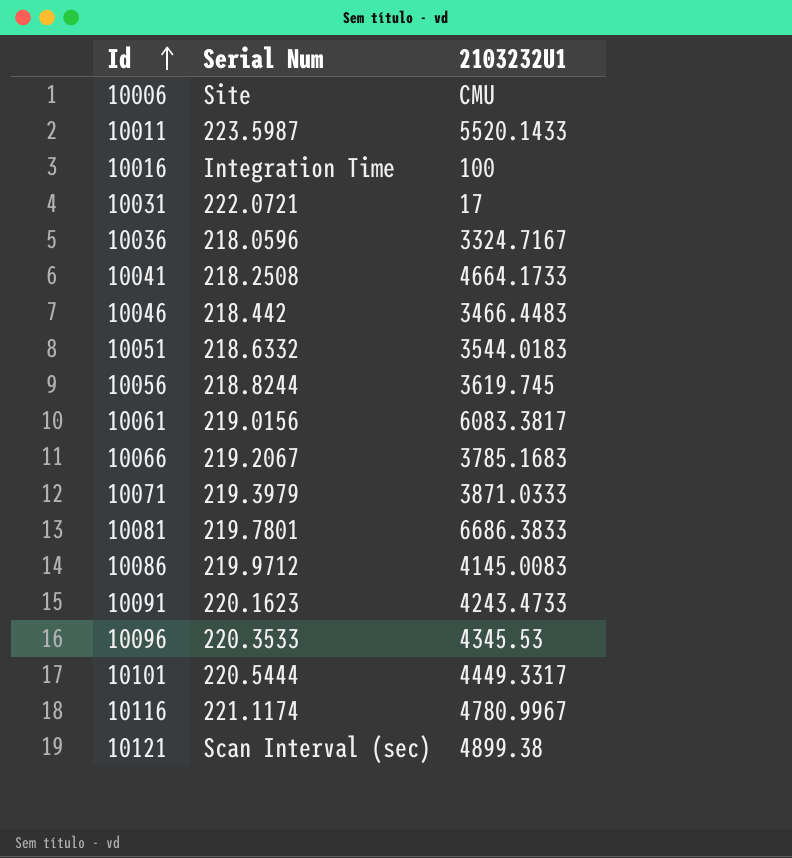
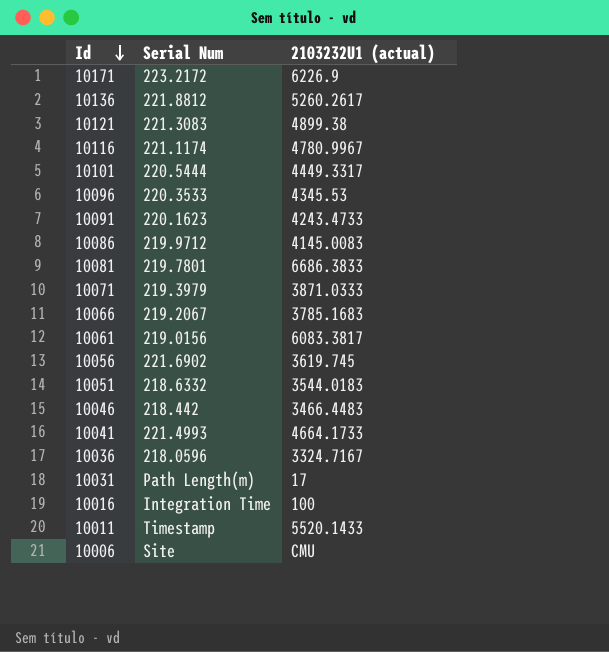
row order: Id ascending -> Id descending
column name: 2103232U1 -> 2103232U1 (actual)
row 10171: none -> 223.2172 | 6226.9
row 10136: none -> 221.8812 | 5260.2617
10121 | Serial Num: Scan Interval (sec) -> 221.3083
10056 | Serial Num: 218.8244 -> 221.6902
10041 | Serial Num: 218.2508 -> 221.4993
10031 | Serial Num: 222.0721 -> Path Length(m)
10011 | Serial Num: 223.5987 -> Timestamp

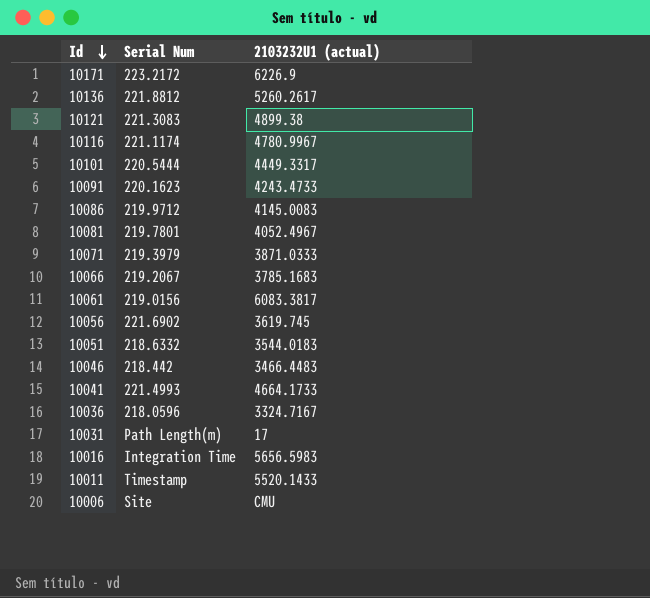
row 10096: 220.3533 | 4345.53 -> none
10081 | 2103232U1 (actual): 6686.3833 -> 4052.4967
10016 | 2103232U1 (actual): 100 -> 5656.5983

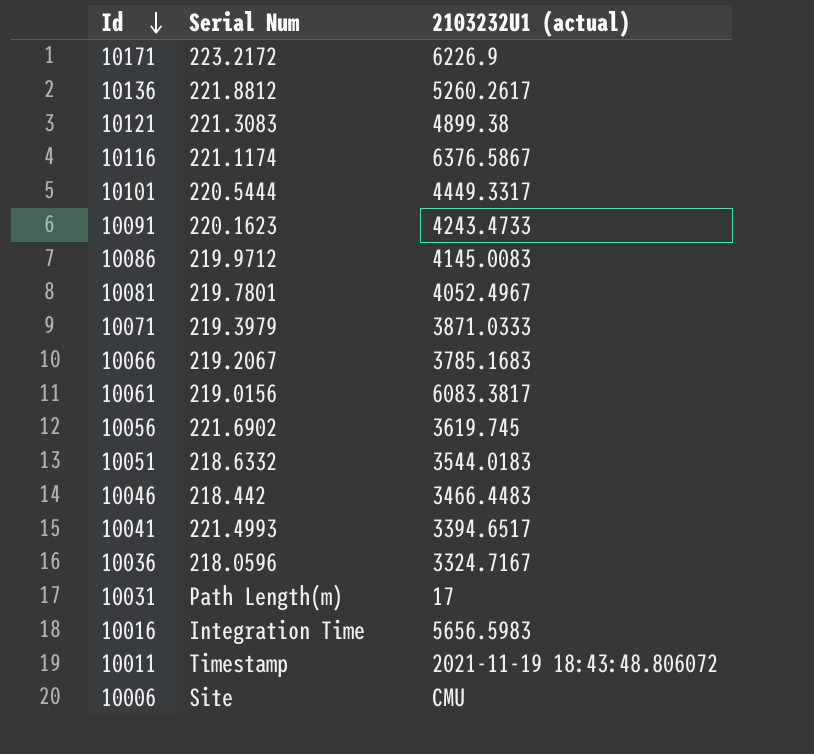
10116 | 2103232U1 (actual): 4780.9967 -> 6376.5867
10041 | 2103232U1 (actual): 4664.1733 -> 3394.6517
10011 | 2103232U1 (actual): 5520.1433 -> 2021-11-19 18:43:48.806072

